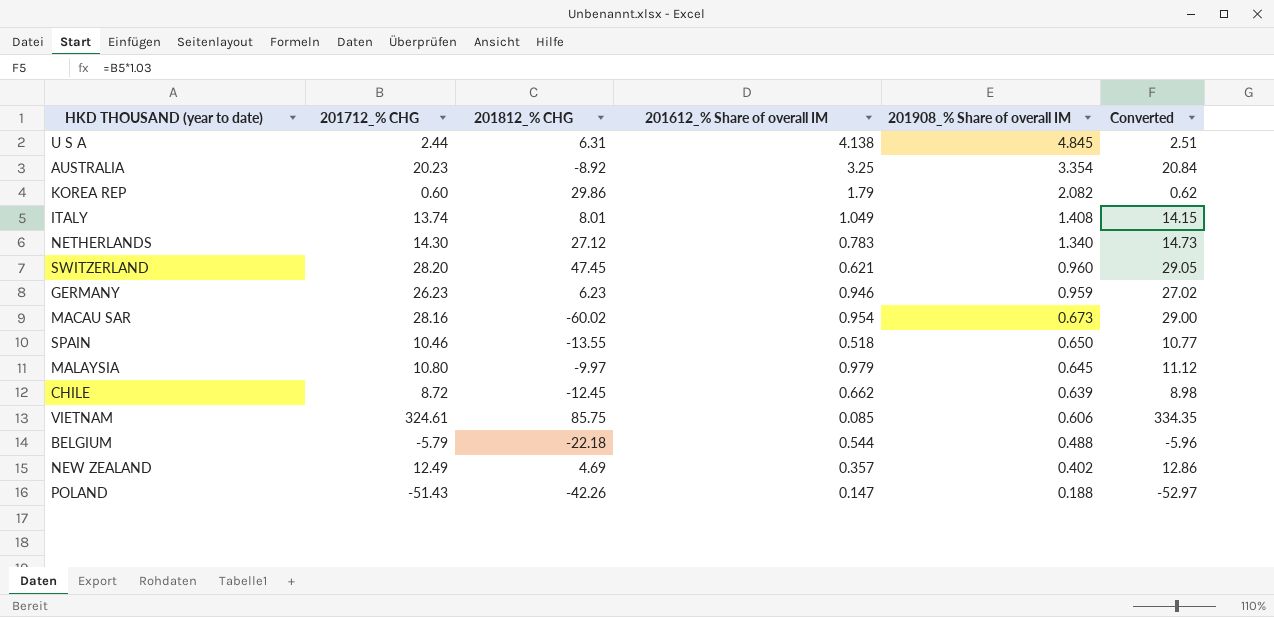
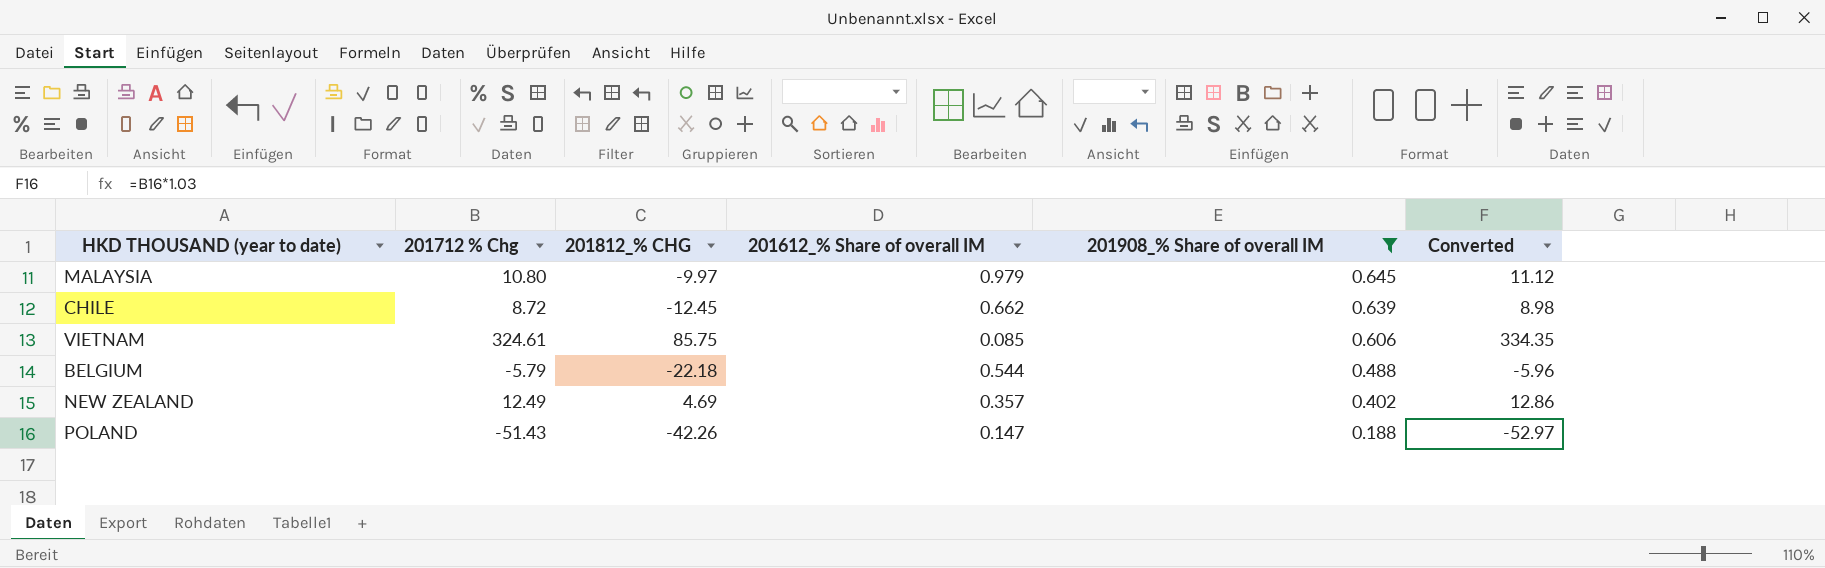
filter: none -> 201908_% Share of overall IM <= 0.645
column name: 201712_% CHG -> 201712 % Chg

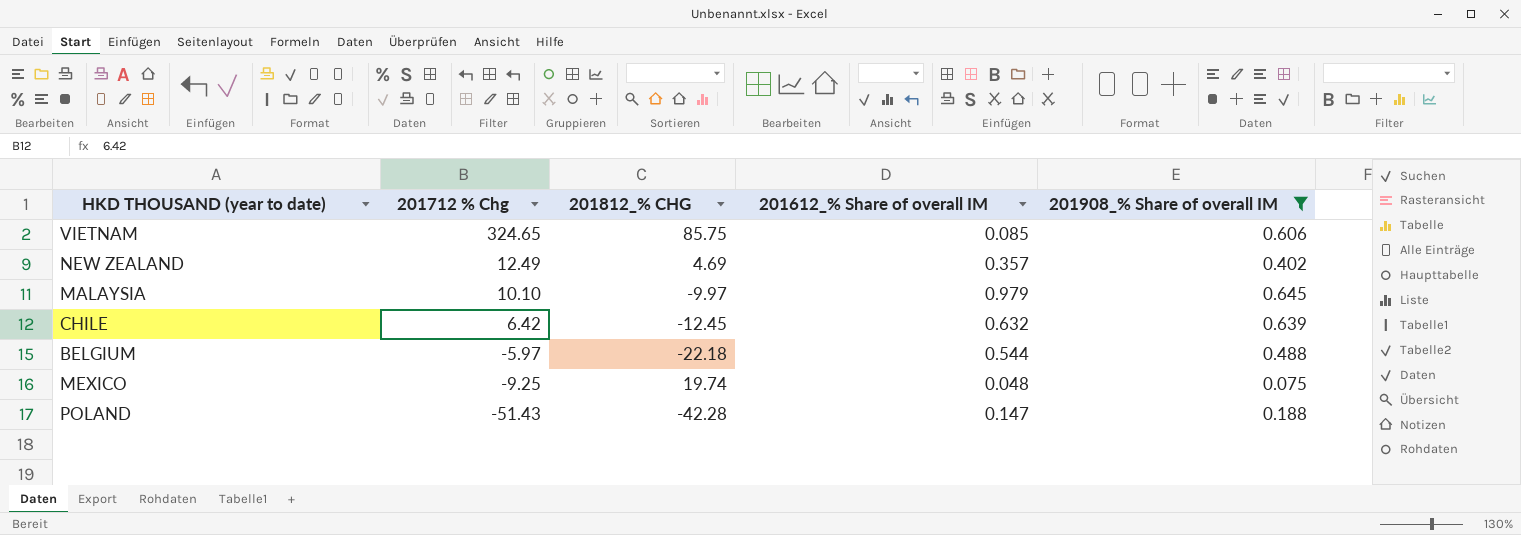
row order: 201908_% Share of overall IM descending -> 201712 % Chg descending
column Converted | formula: [201712 % Chg] * 1.03 -> none
VIETNAM | 201712 % Chg: 324.61 -> 324.65
MALAYSIA | 201712 % Chg: 10.80 -> 10.10
CHILE | 201712 % Chg: 8.72 -> 6.42
CHILE | 201612_% Share of overall IM: 0.662 -> 0.632
BELGIUM | 201712 % Chg: -5.79 -> -5.97
row MEXICO: none -> -9.25 | 19.74 | 0.048 | 0.075
POLAND | 201812_% CHG: -42.26 -> -42.28

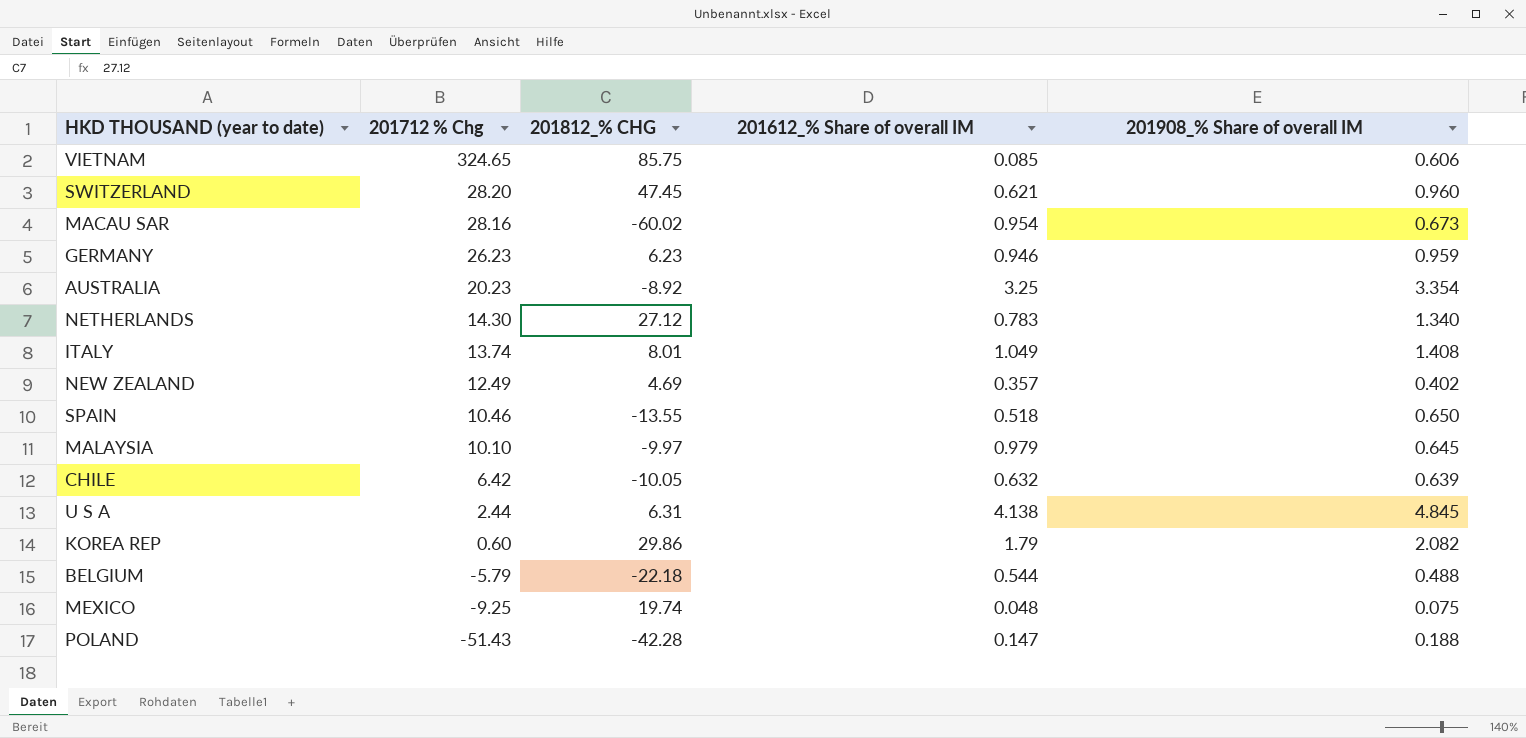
filter: 201908_% Share of overall IM <= 0.645 -> none
CHILE | 201812_% CHG: -12.45 -> -10.05
BELGIUM | 201712 % Chg: -5.97 -> -5.79

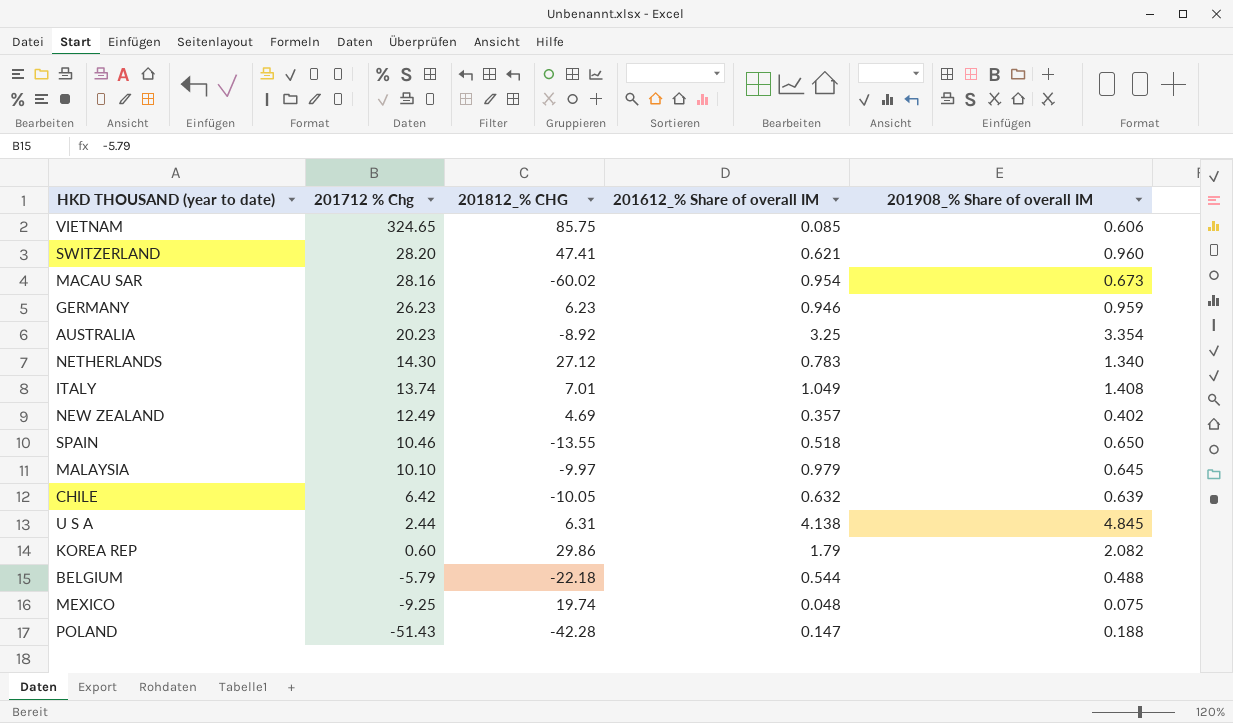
SWITZERLAND | 201812_% CHG: 47.45 -> 47.41
ITALY | 201812_% CHG: 8.01 -> 7.01

